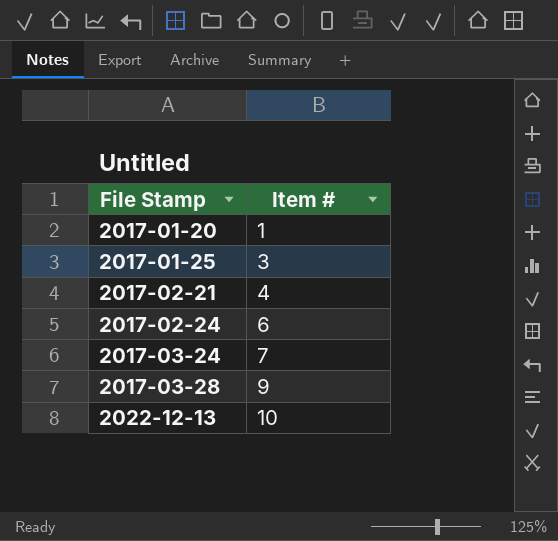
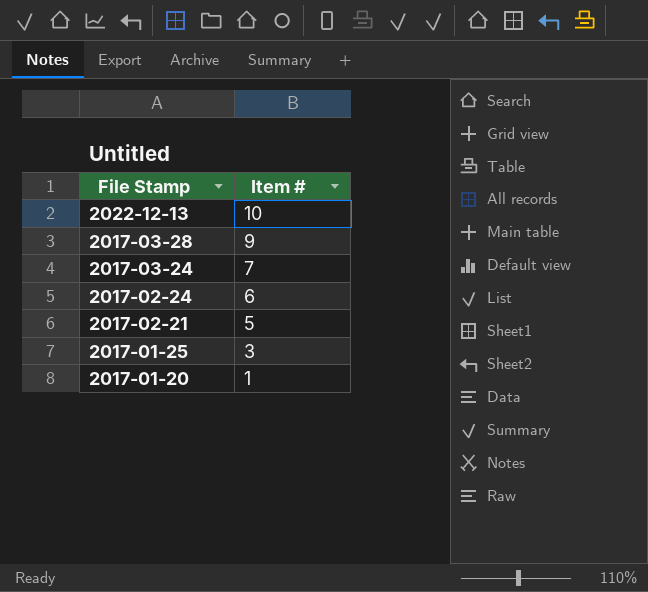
row order: File Stamp ascending -> File Stamp descending
2017-02-21 | Item #: 4 -> 5

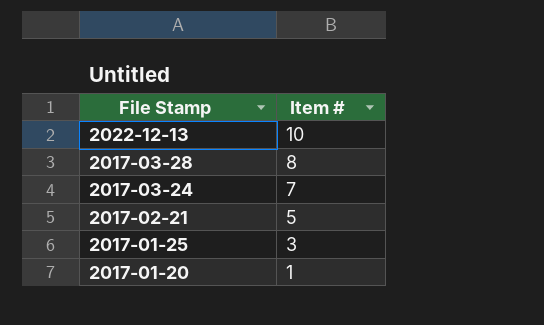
row 2017-02-24: 6 -> none
2017-03-28 | Item #: 9 -> 8

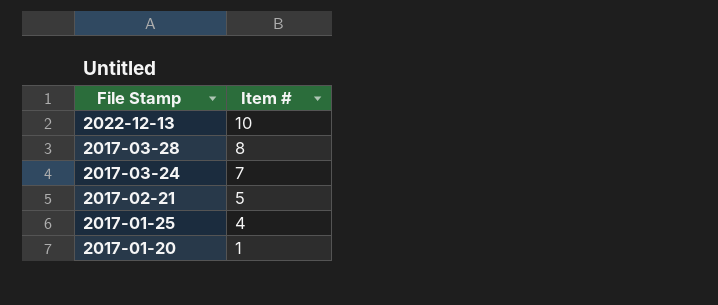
2017-01-25 | Item #: 3 -> 4

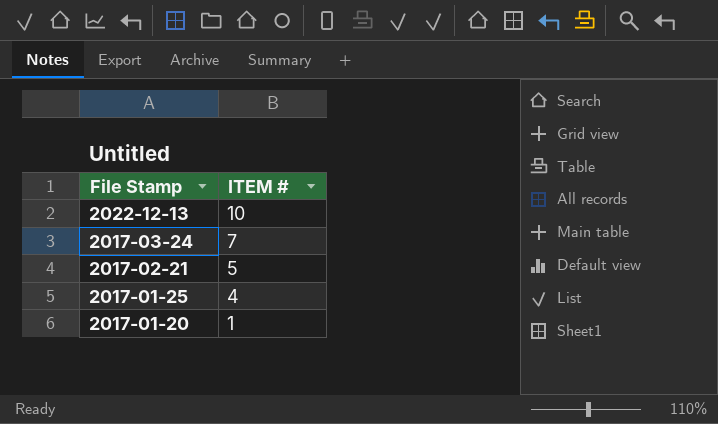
column name: Item # -> ITEM #
row 2017-03-28: 8 -> none

